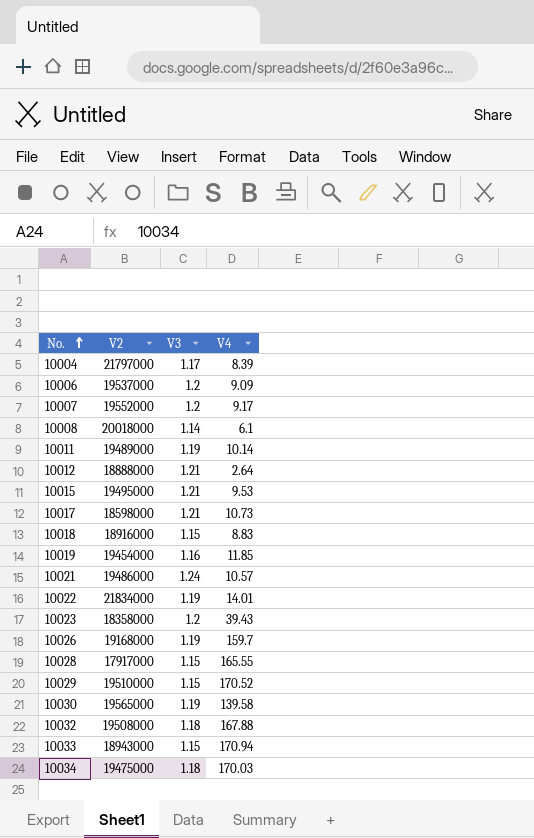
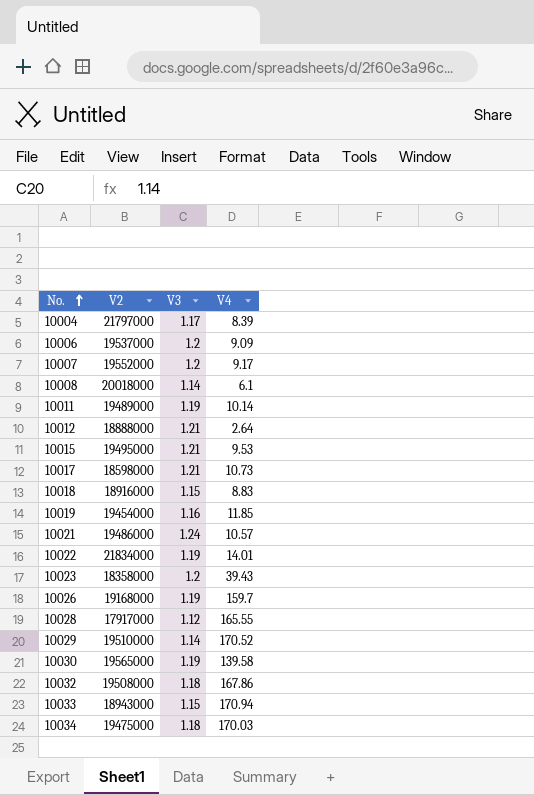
10028 | V3: 1.15 -> 1.12
10029 | V3: 1.15 -> 1.14
10032 | V4: 167.88 -> 167.86

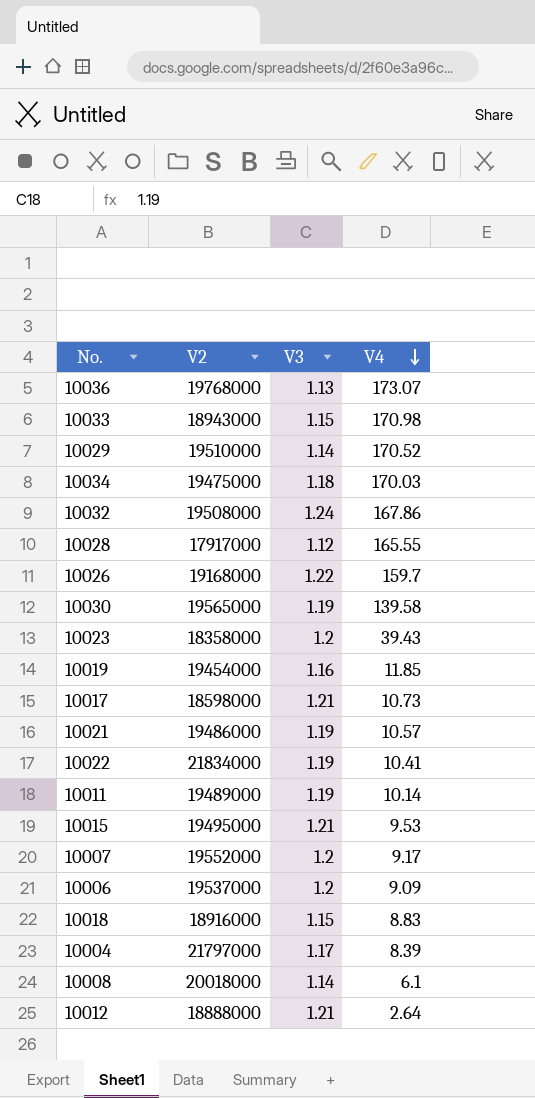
row order: No. ascending -> V4 descending
row 10036: none -> 19768000 | 1.13 | 173.07
10033 | V4: 170.94 -> 170.98
10032 | V3: 1.18 -> 1.24
10026 | V3: 1.19 -> 1.22
10021 | V3: 1.24 -> 1.19
10022 | V4: 14.01 -> 10.41

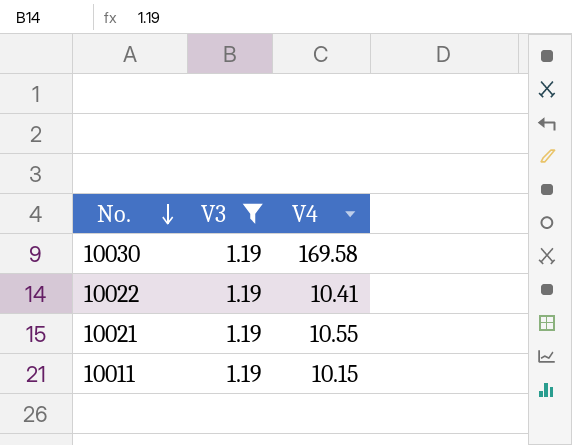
filter: none -> V3 = 1.19
row order: V4 descending -> No. descending
column V2 | position: 2 -> none
10030 | V4: 139.58 -> 169.58
10021 | V4: 10.57 -> 10.55
10011 | V4: 10.14 -> 10.15

